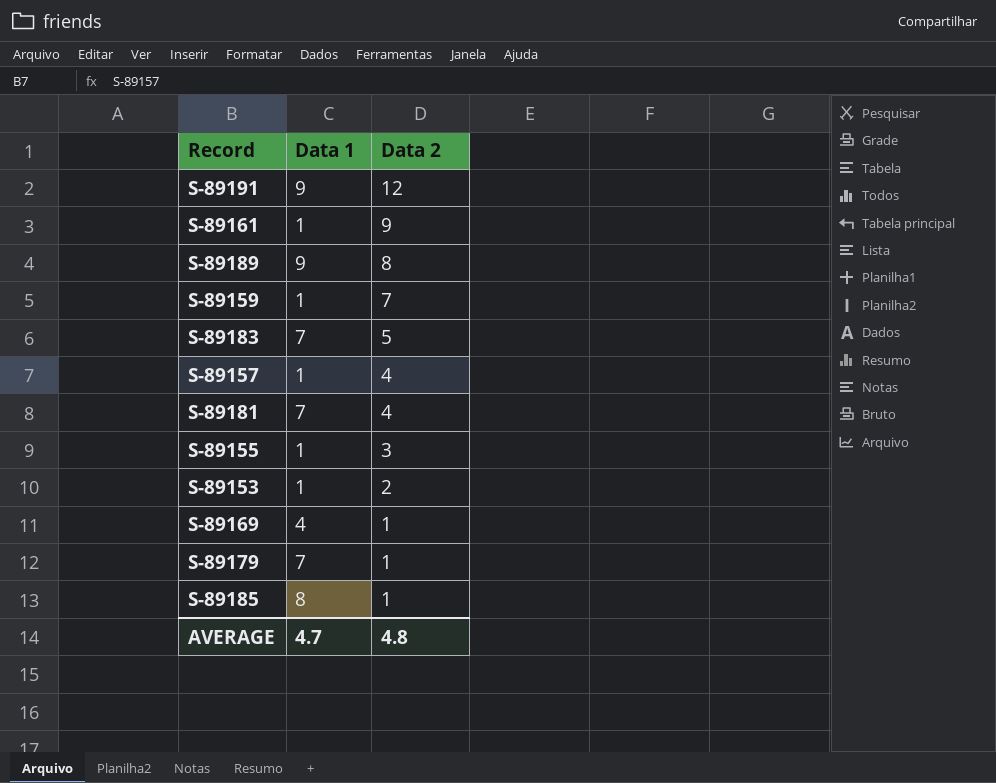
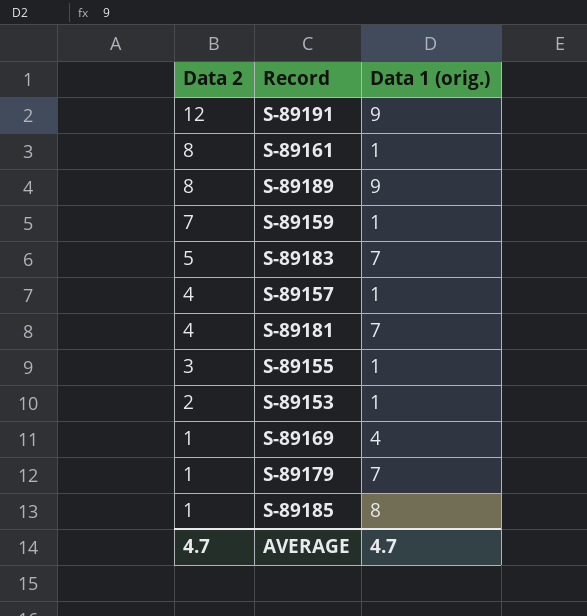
column Data 2 | position: 3 -> 1
column name: Data 1 -> Data 1 (orig.)
S-89161 | Data 2: 9 -> 8
AVERAGE | Data 2: 4.8 -> 4.7

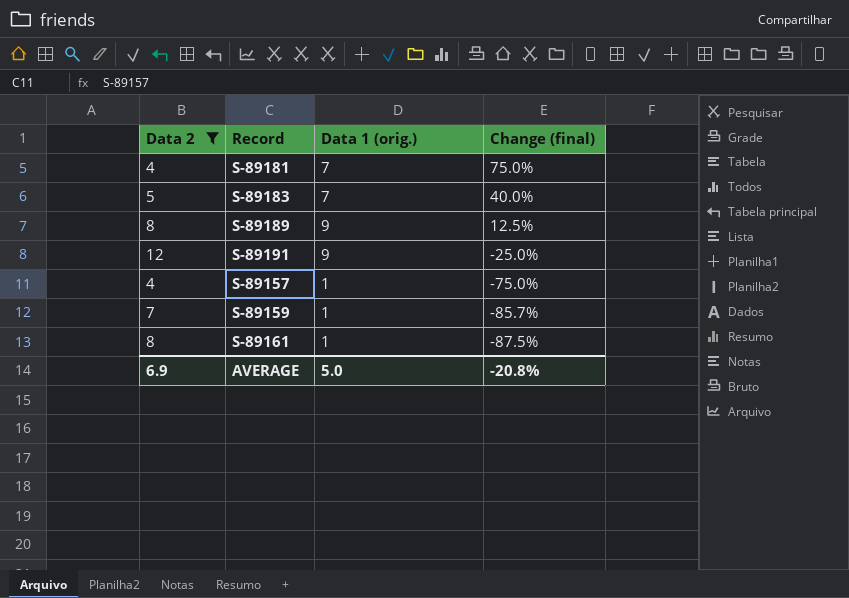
filter: none -> Data 2 >= 4
row order: Data 2 descending -> Change (final) descending
column Change (final) | formula: none -> ([Data 1 (orig.)] - [Data 2]) / [Data 2]
AVERAGE | Data 2: 4.7 -> 6.9
AVERAGE | Data 1 (orig.): 4.7 -> 5.0

